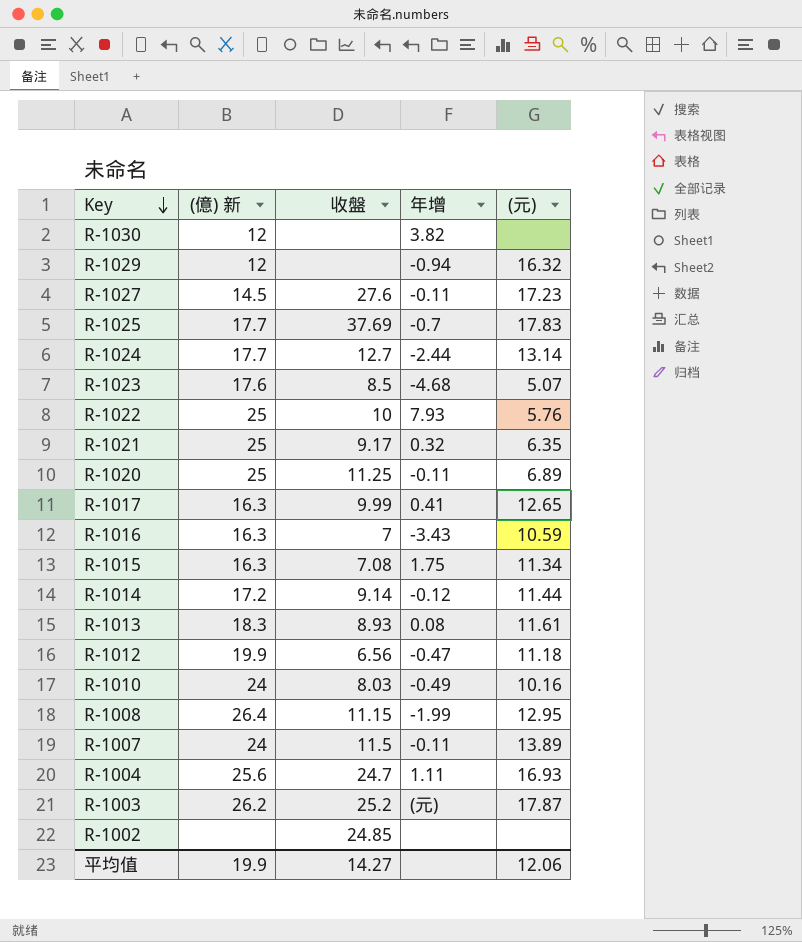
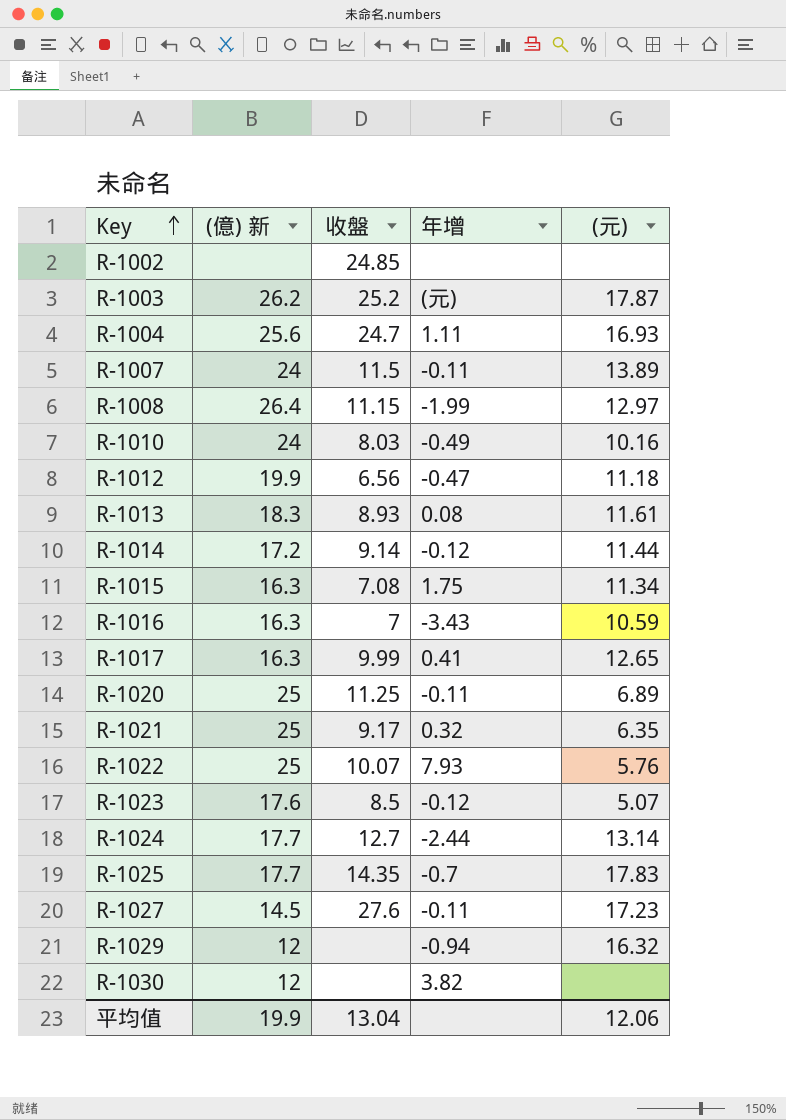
row order: Key descending -> Key ascending
R-1008 | (元): 12.95 -> 12.97
R-1022 | 收盤: 10 -> 10.07
R-1023 | 年增: -4.68 -> -0.12
R-1025 | 收盤: 37.69 -> 14.35
平均值 | 收盤: 14.27 -> 13.04

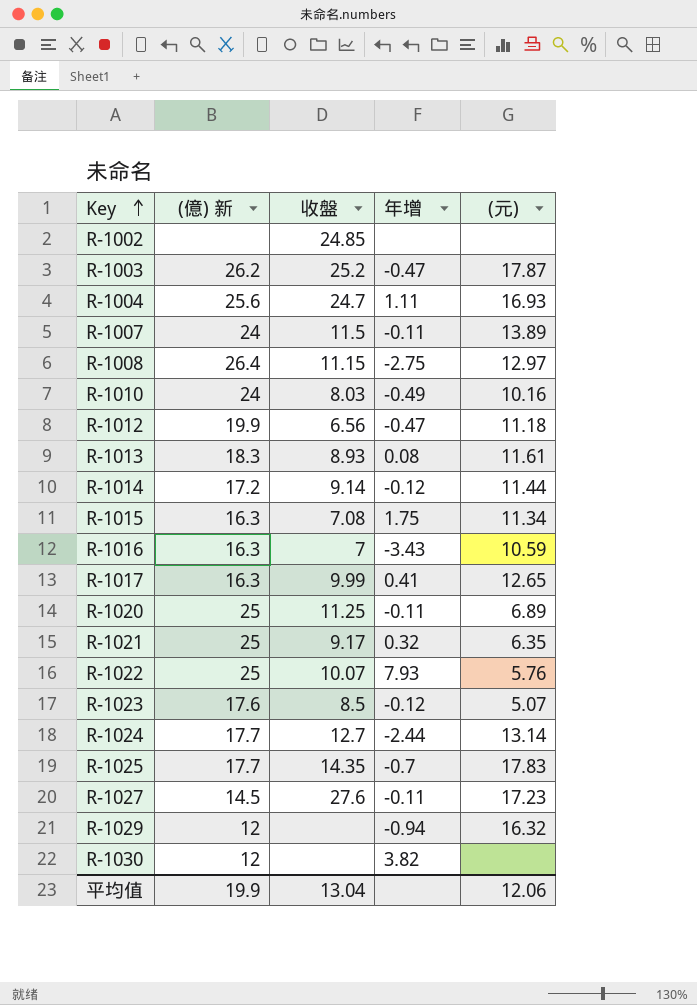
R-1003 | 年增: (元) -> -0.47
R-1008 | 年增: -1.99 -> -2.75

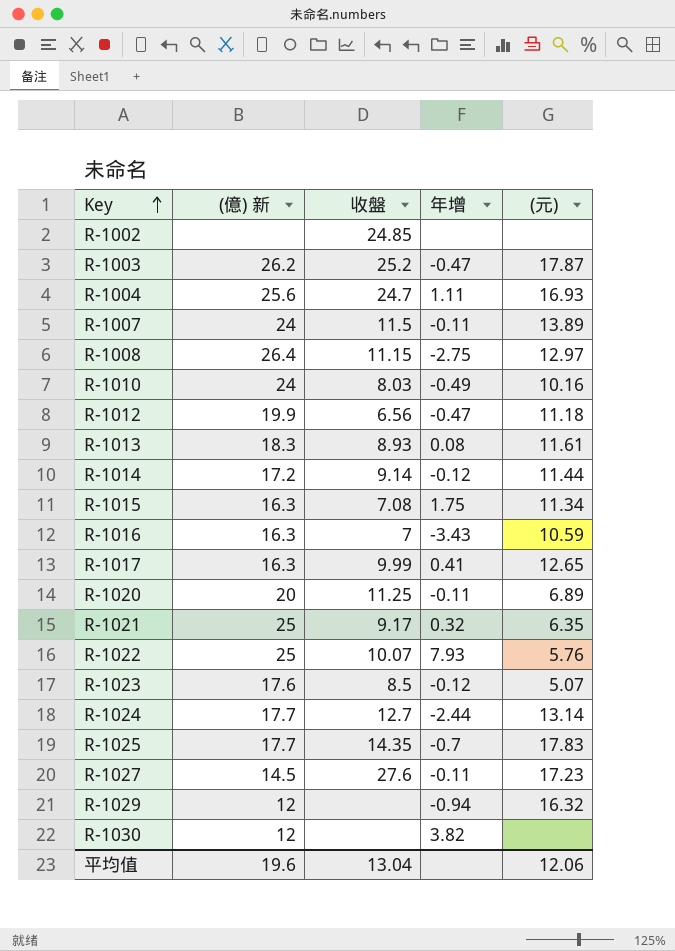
R-1020 | (億) 新: 25 -> 20
平均值 | (億) 新: 19.9 -> 19.6

